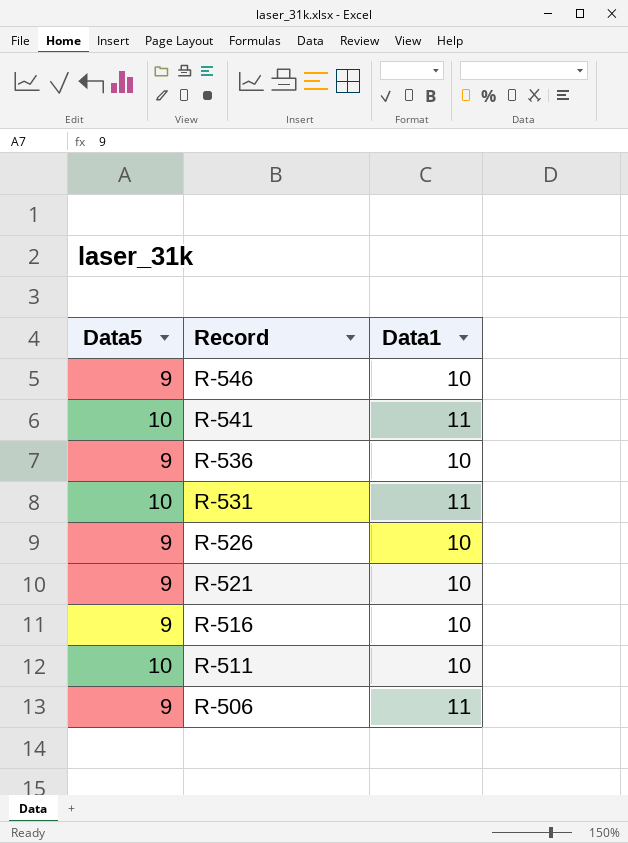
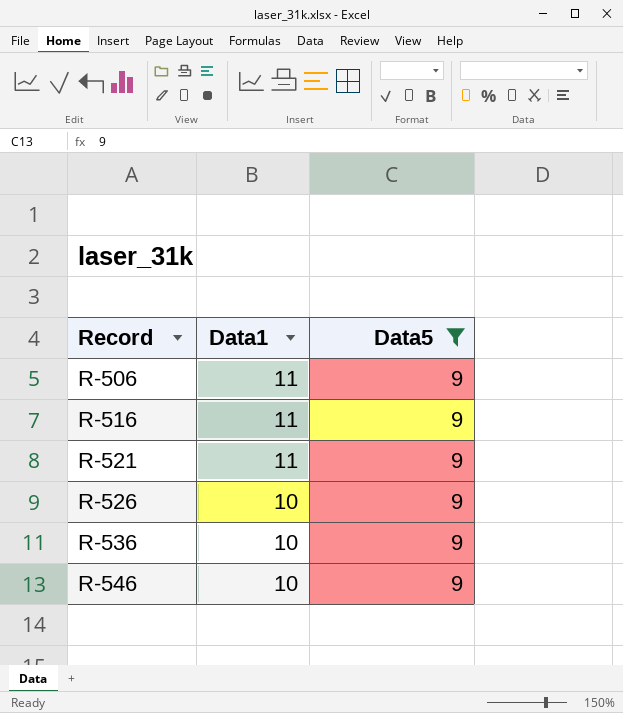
filter: none -> Data5 = 9
row order: Record descending -> Record ascending
column Data5 | position: 1 -> 3
R-516 | Data1: 10 -> 11
R-521 | Data1: 10 -> 11

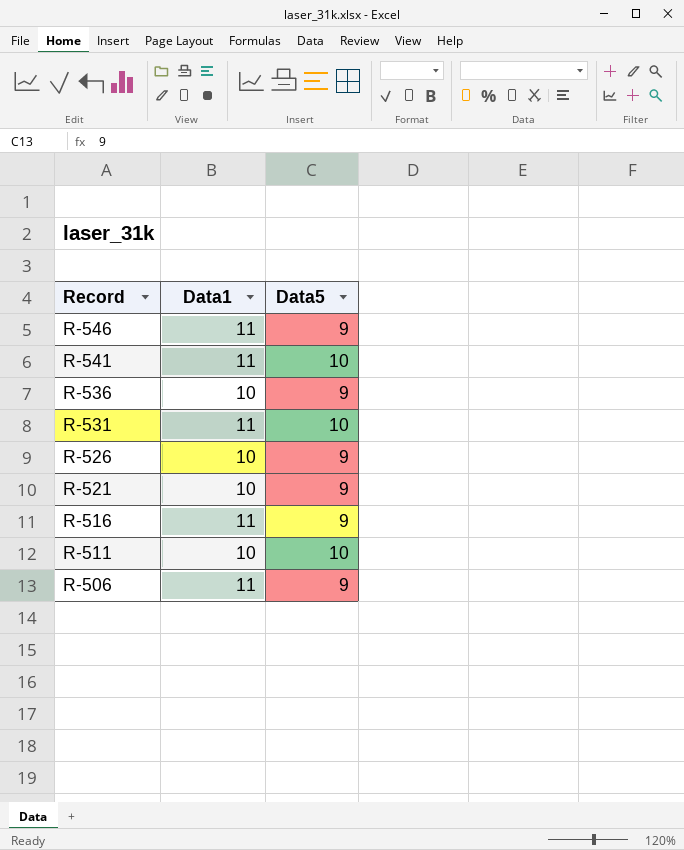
filter: Data5 = 9 -> none
row order: Record ascending -> Record descending
R-546 | Data1: 10 -> 11
R-521 | Data1: 11 -> 10

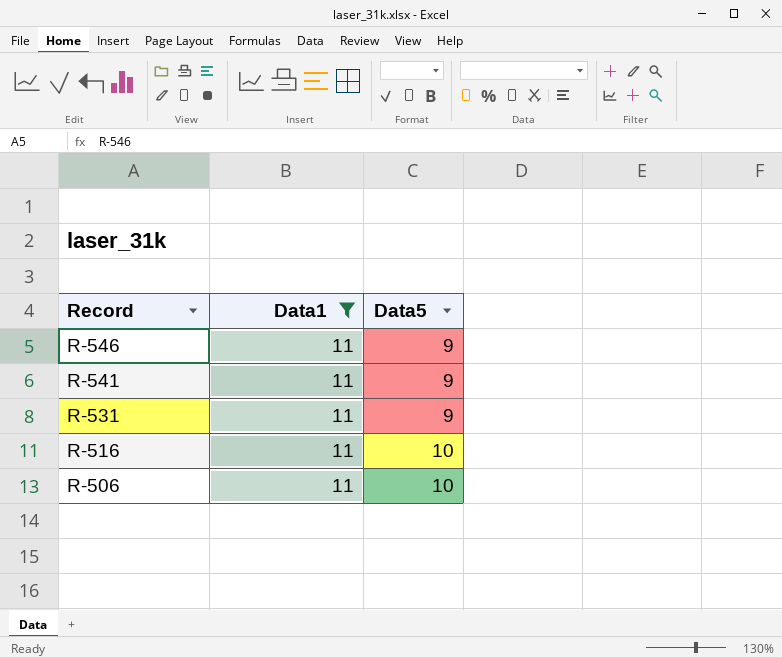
filter: none -> Data1 = 11
R-541 | Data5: 10 -> 9
R-531 | Data5: 10 -> 9
R-516 | Data5: 9 -> 10
R-506 | Data5: 9 -> 10

